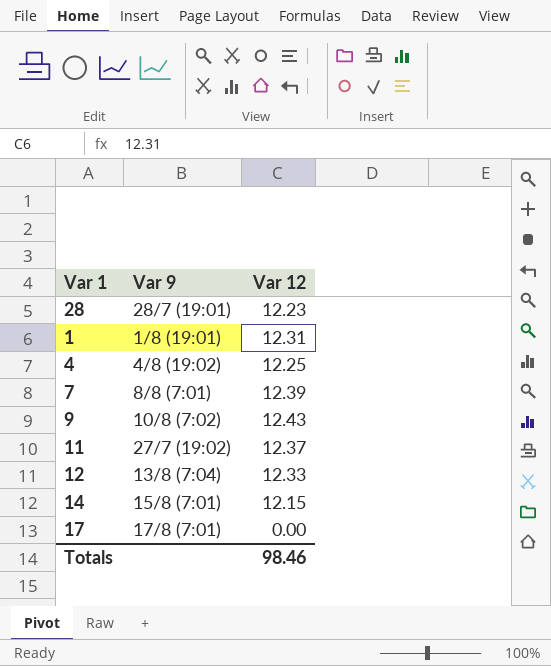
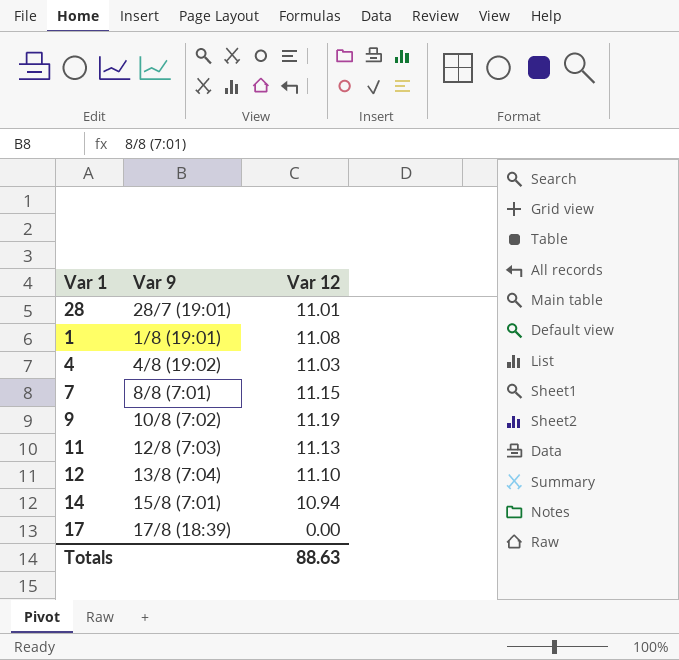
28 | Var 12: 12.23 -> 11.01
1 | Var 12: 12.31 -> 11.08
4 | Var 12: 12.25 -> 11.03
7 | Var 12: 12.39 -> 11.15
9 | Var 12: 12.43 -> 11.19
11 | Var 9: 27/7 (19:02) -> 12/8 (7:03)
11 | Var 12: 12.37 -> 11.13
12 | Var 12: 12.33 -> 11.10
14 | Var 12: 12.15 -> 10.94
17 | Var 9: 17/8 (7:01) -> 17/8 (18:39)
Totals | Var 12: 98.46 -> 88.63

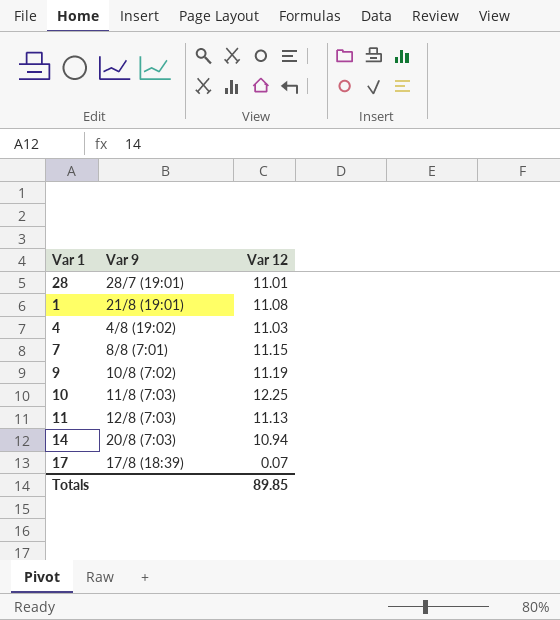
row 12: 13/8 (7:04) | 11.10 -> none
1 | Var 9: 1/8 (19:01) -> 21/8 (19:01)
row 10: none -> 11/8 (7:03) | 12.25
14 | Var 9: 15/8 (7:01) -> 20/8 (7:03)
17 | Var 12: 0.00 -> 0.07
Totals | Var 12: 88.63 -> 89.85

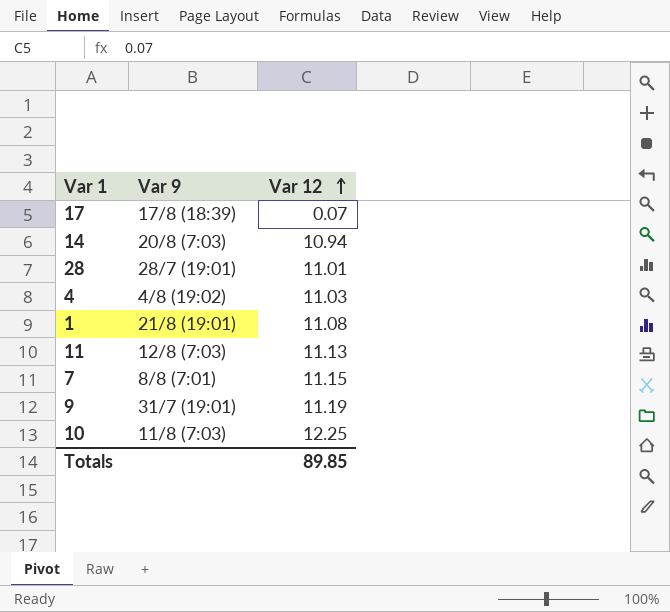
row order: none -> Var 12 ascending
9 | Var 9: 10/8 (7:02) -> 31/7 (19:01)

